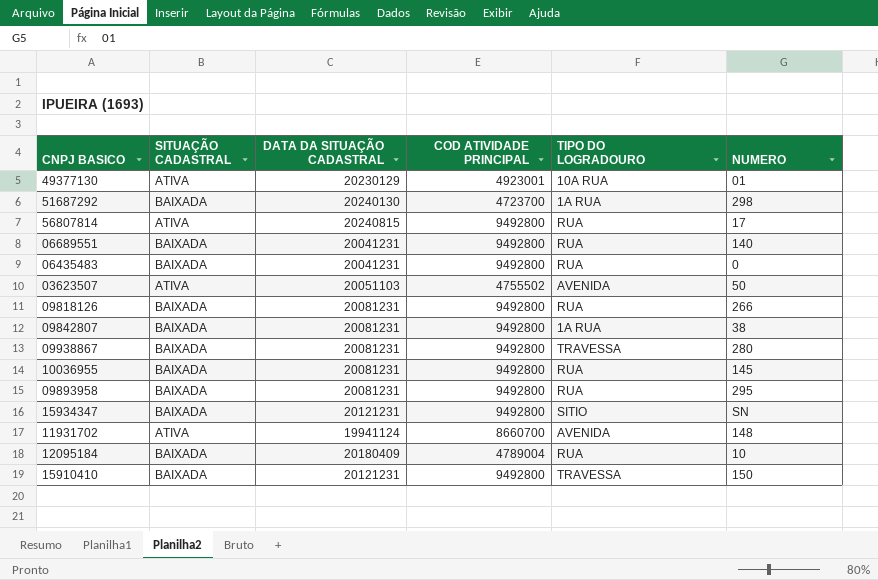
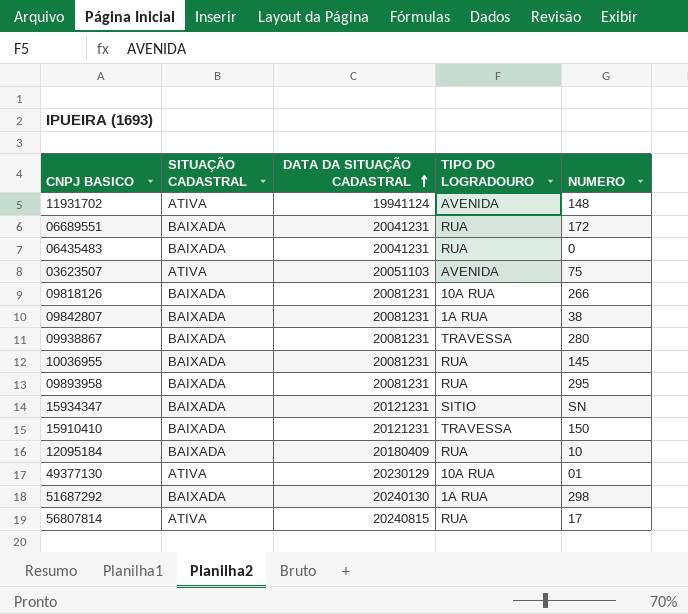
row order: none -> DATA DA SITUAÇÃO CADASTRAL ascending
column COD ATIVIDADE PRINCIPAL | position: 4 -> none
06689551 | NUMERO: 140 -> 172
03623507 | NUMERO: 50 -> 75
09818126 | TIPO DO LOGRADOURO: RUA -> 10A RUA

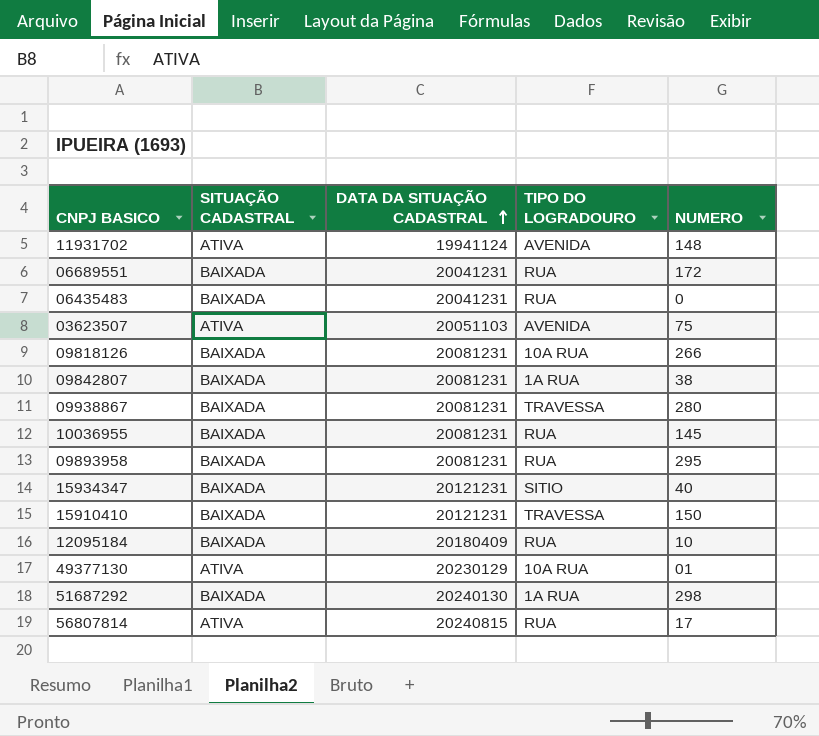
15934347 | NUMERO: SN -> 40

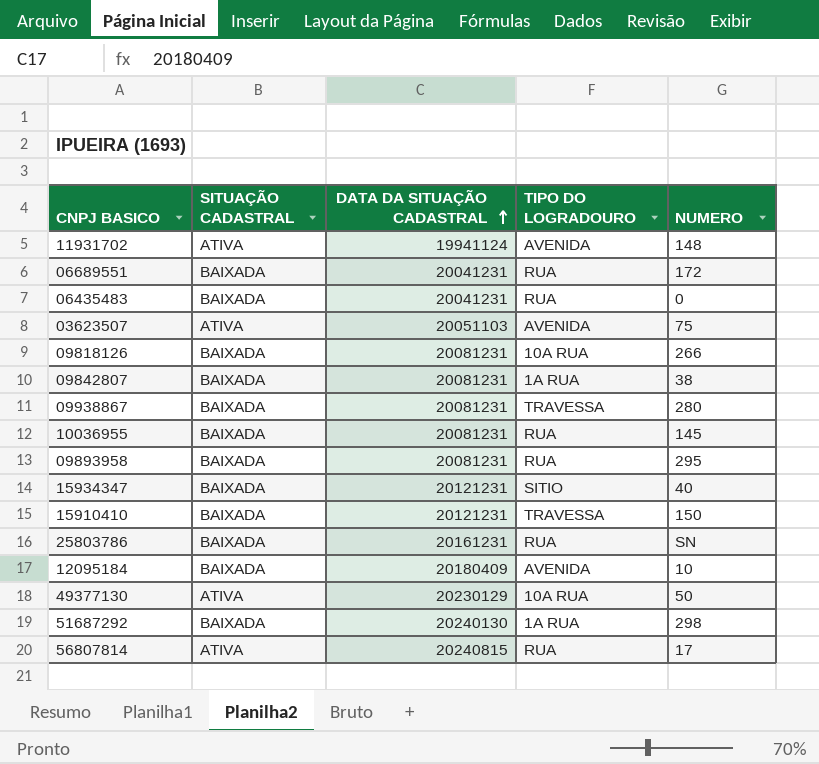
row 25803786: none -> BAIXADA | 20161231 | RUA | SN
12095184 | TIPO DO LOGRADOURO: RUA -> AVENIDA
49377130 | NUMERO: 01 -> 50

